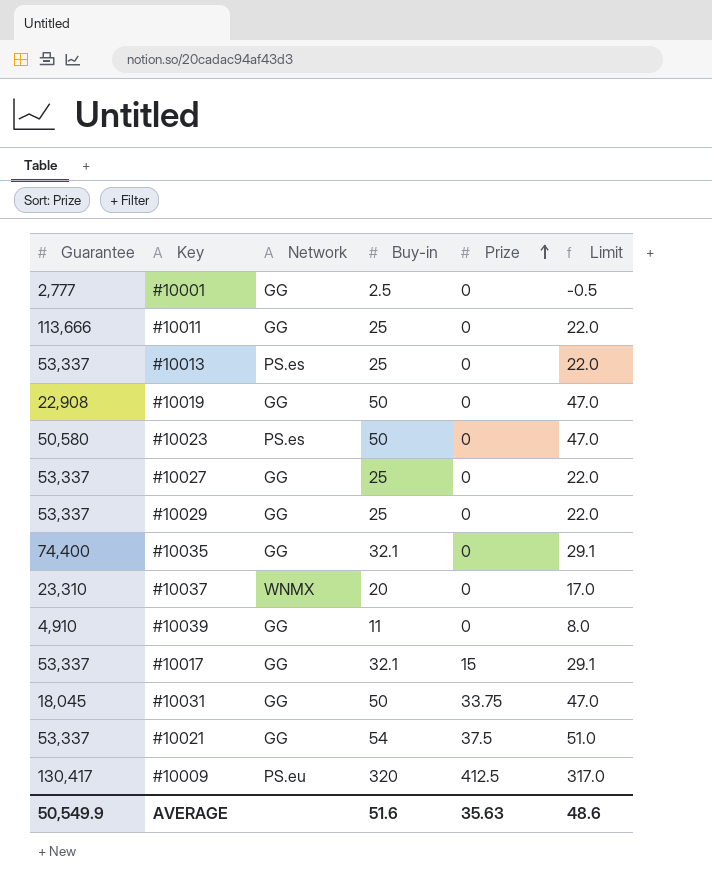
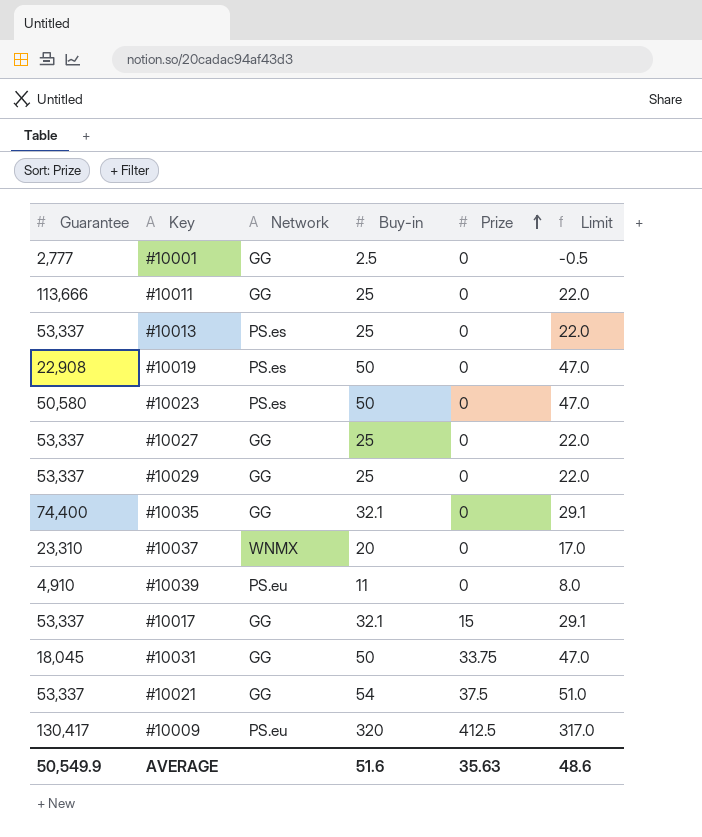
#10019 | Network: GG -> PS.es
#10039 | Network: GG -> PS.eu

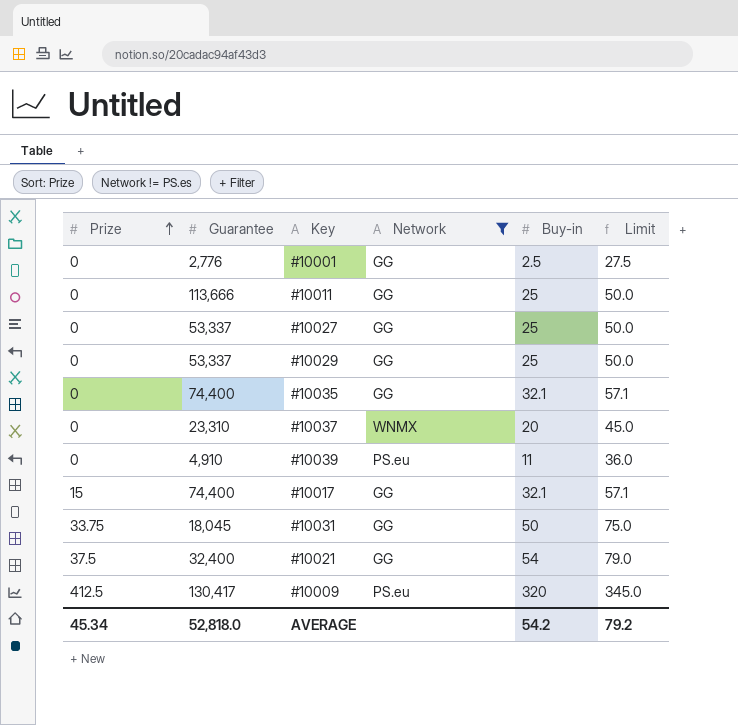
filter: none -> Network != PS.es
column Prize | position: 5 -> 1
column Limit | formula: [Buy-in] - 3 -> [Buy-in] + 25
#10001 | Guarantee: 2,777 -> 2,776
#10017 | Guarantee: 53,337 -> 74,400
#10021 | Guarantee: 53,337 -> 32,400
AVERAGE | Prize: 35.63 -> 45.34
AVERAGE | Guarantee: 50,549.9 -> 52,818.0
AVERAGE | Buy-in: 51.6 -> 54.2
AVERAGE | Limit: 48.6 -> 79.2

